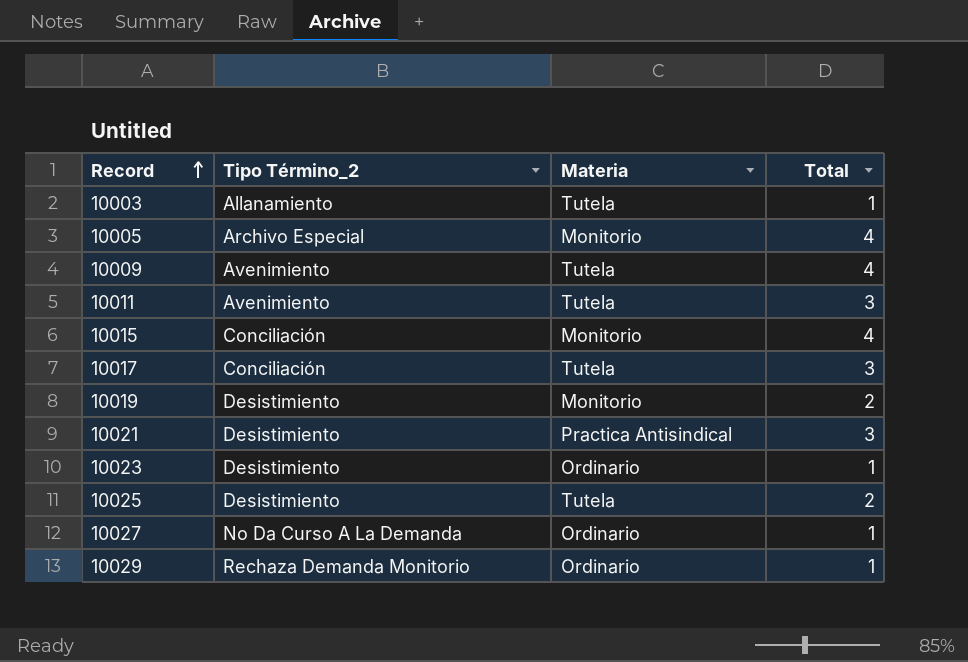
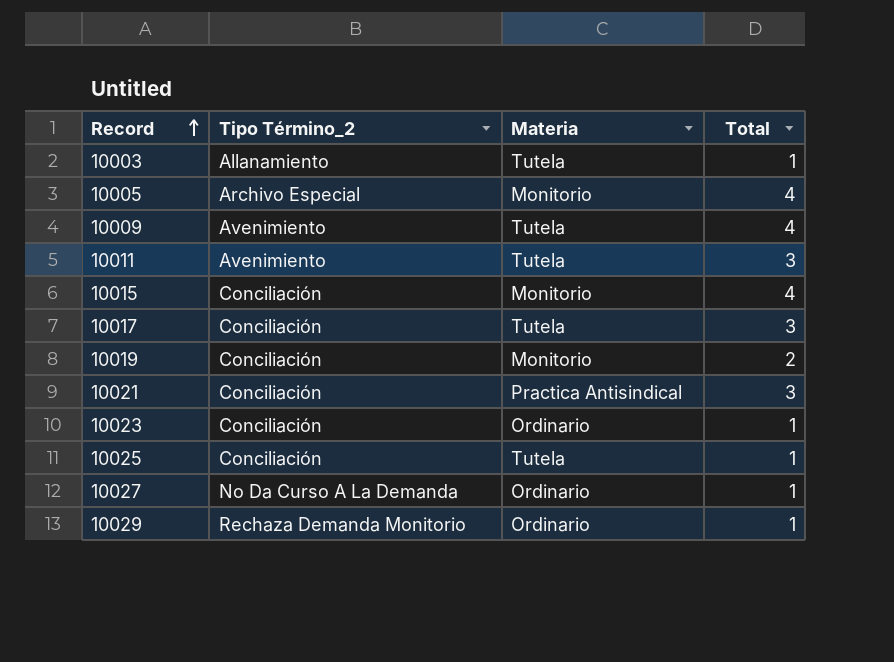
10019 | Tipo Término_2: Desistimiento -> Conciliación
10021 | Tipo Término_2: Desistimiento -> Conciliación
10023 | Tipo Término_2: Desistimiento -> Conciliación
10025 | Tipo Término_2: Desistimiento -> Conciliación
10025 | Total: 2 -> 1

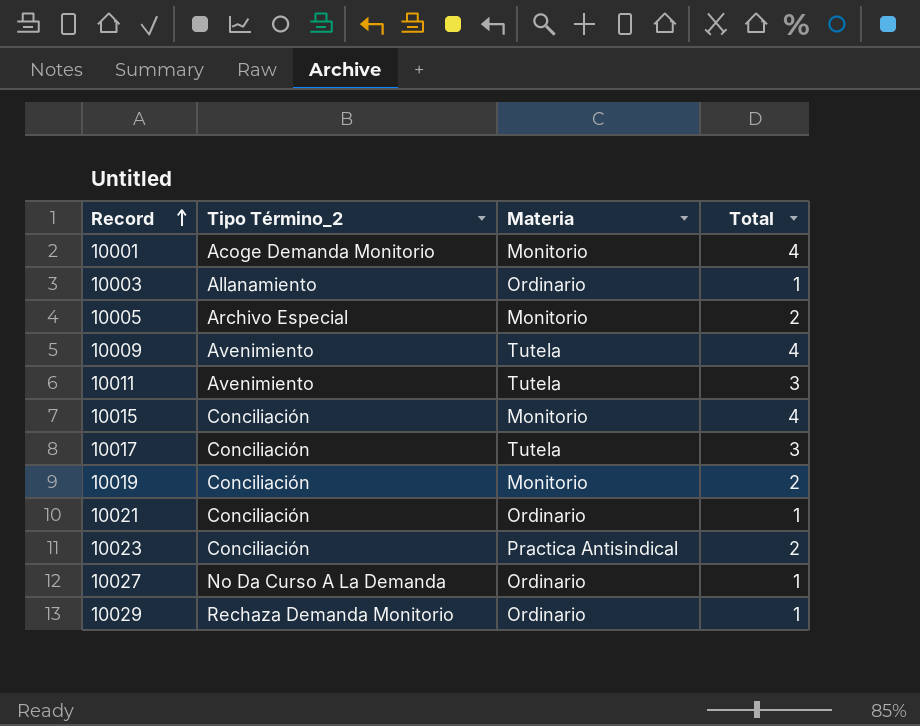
row 10025: Conciliación | Tutela | 1 -> none
row 10001: none -> Acoge Demanda Monitorio | Monitorio | 4
10003 | Materia: Tutela -> Ordinario
10005 | Total: 4 -> 2
10021 | Materia: Practica Antisindical -> Ordinario
10021 | Total: 3 -> 1
10023 | Materia: Ordinario -> Practica Antisindical
10023 | Total: 1 -> 2

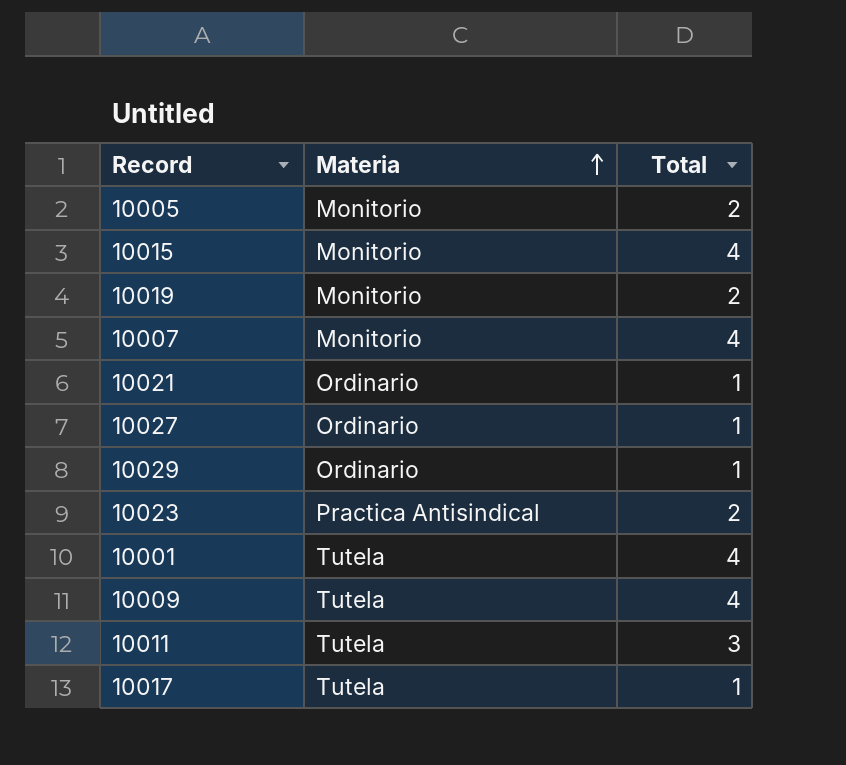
row order: Record ascending -> Materia ascending
column Tipo Término_2 | position: 2 -> none
row 10003: Allanamiento | Ordinario | 1 -> none
row 10007: none -> Monitorio | 4
10001 | Materia: Monitorio -> Tutela
10017 | Total: 3 -> 1

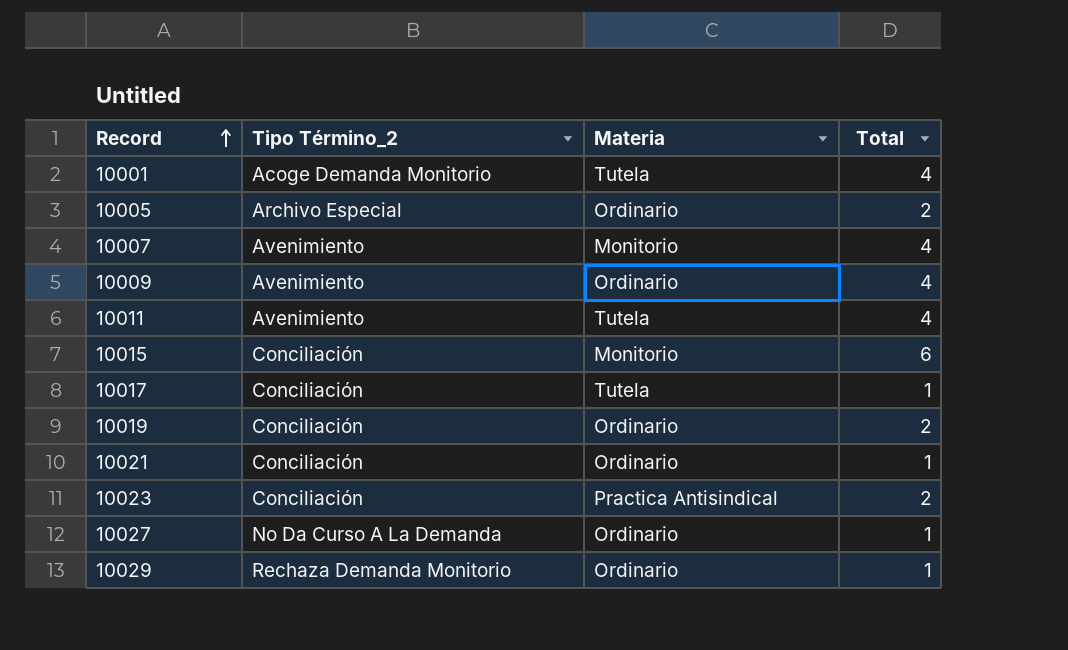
row order: Materia ascending -> Record ascending
column Tipo Término_2 | position: none -> 2
10005 | Materia: Monitorio -> Ordinario
10009 | Materia: Tutela -> Ordinario
10011 | Total: 3 -> 4
10015 | Total: 4 -> 6
10019 | Materia: Monitorio -> Ordinario

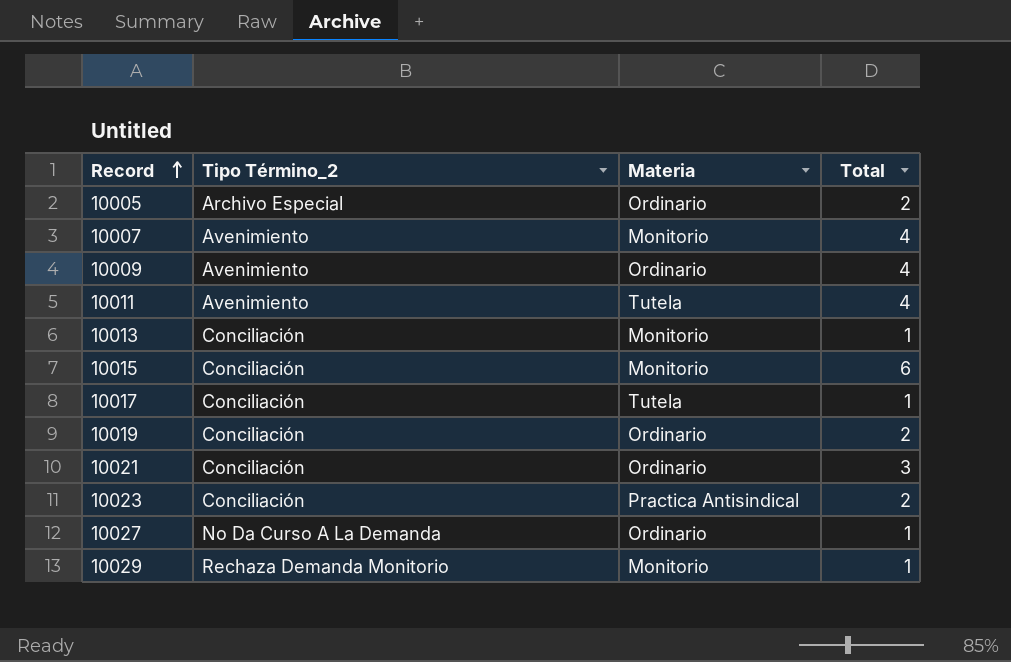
row 10001: Acoge Demanda Monitorio | Tutela | 4 -> none
row 10013: none -> Conciliación | Monitorio | 1
10021 | Total: 1 -> 3
10029 | Materia: Ordinario -> Monitorio

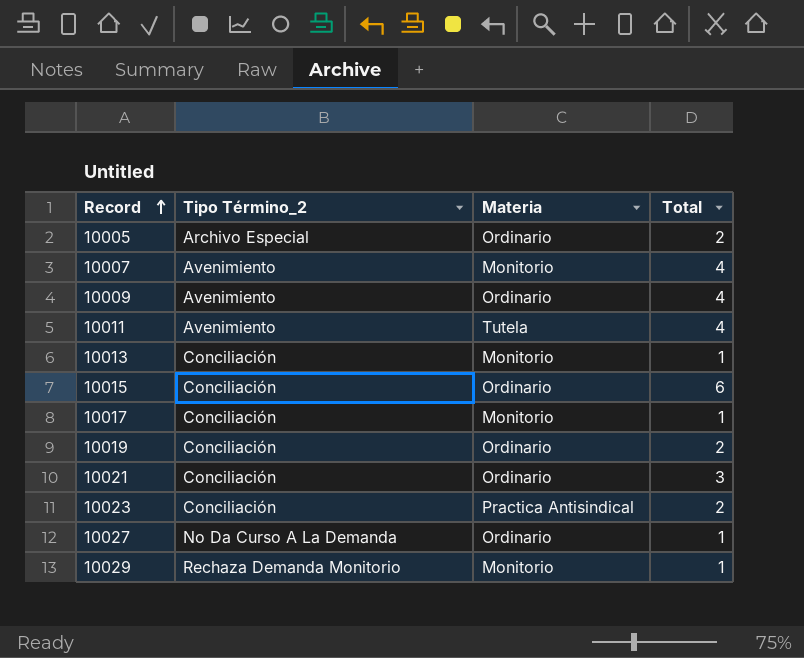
10015 | Materia: Monitorio -> Ordinario
10017 | Materia: Tutela -> Monitorio

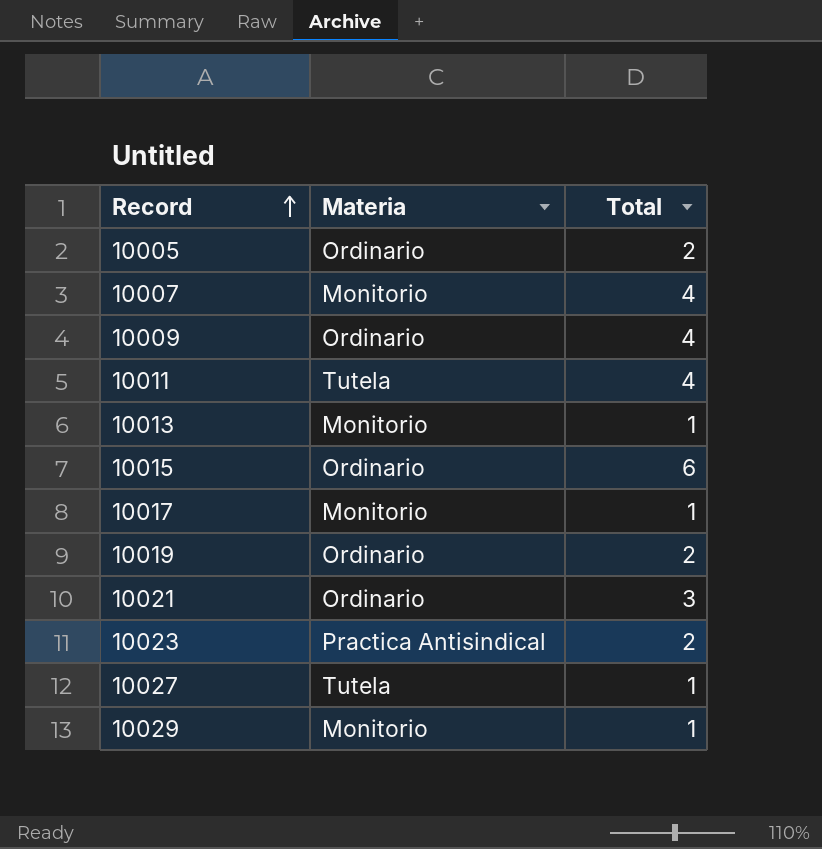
column Tipo Término_2 | position: 2 -> none
10027 | Materia: Ordinario -> Tutela

